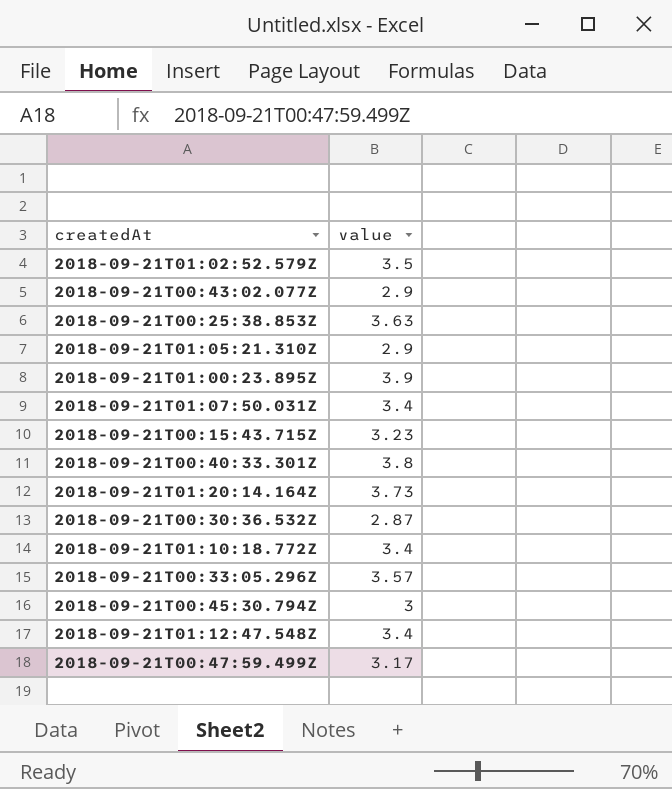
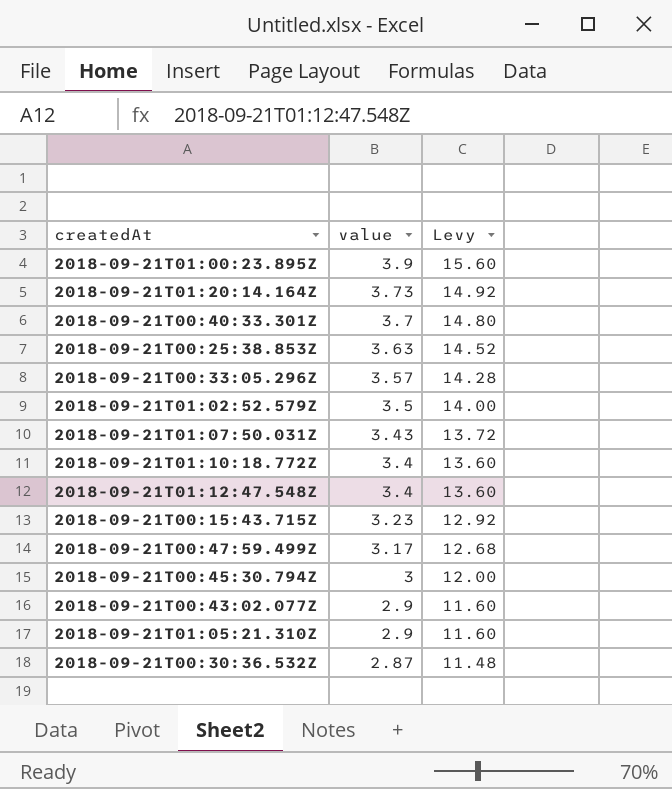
row order: none -> value descending
column Levy | formula: none -> [value] * 4
2018-09-21T00:40:33.301Z | value: 3.8 -> 3.7
2018-09-21T01:07:50.031Z | value: 3.4 -> 3.43

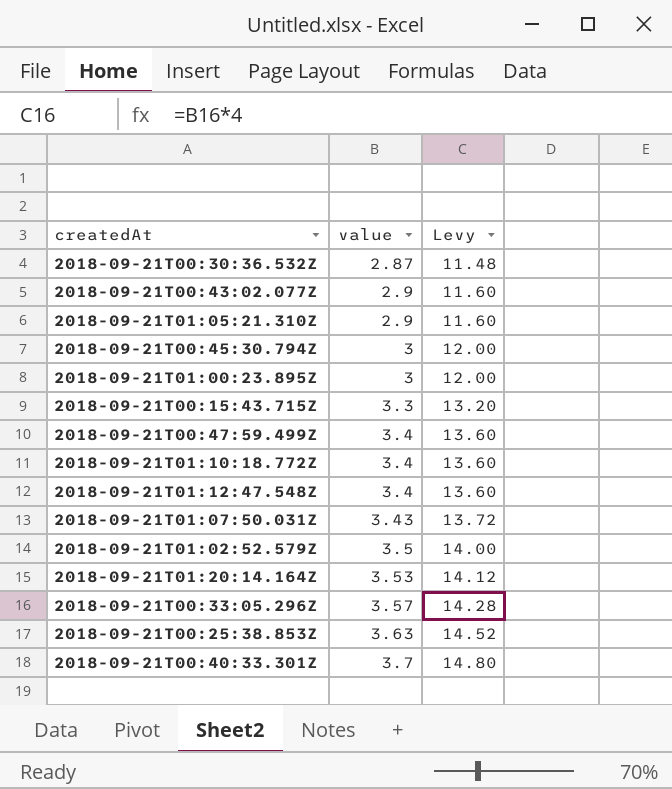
row order: value descending -> value ascending
2018-09-21T01:00:23.895Z | value: 3.9 -> 3
2018-09-21T01:00:23.895Z | Levy: 15.60 -> 12.00
2018-09-21T00:15:43.715Z | value: 3.23 -> 3.3
2018-09-21T00:15:43.715Z | Levy: 12.92 -> 13.20
2018-09-21T00:47:59.499Z | value: 3.17 -> 3.4
2018-09-21T00:47:59.499Z | Levy: 12.68 -> 13.60
2018-09-21T01:20:14.164Z | value: 3.73 -> 3.53
2018-09-21T01:20:14.164Z | Levy: 14.92 -> 14.12

